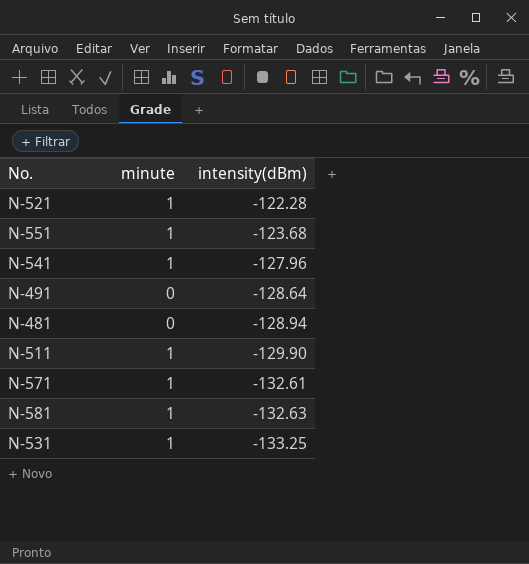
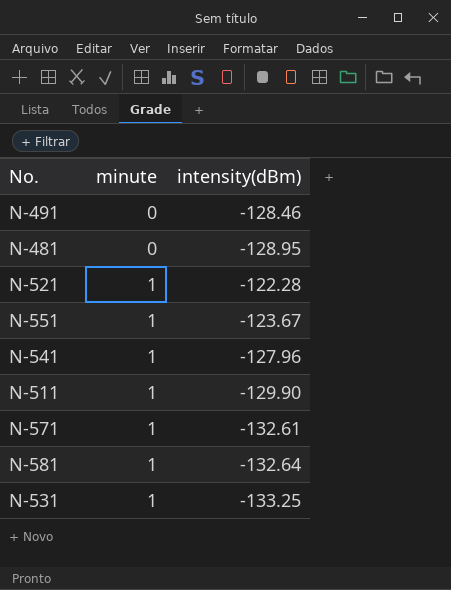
row order: intensity(dBm) descending -> minute ascending
N-491 | intensity(dBm): -128.64 -> -128.46
N-481 | intensity(dBm): -128.94 -> -128.95
N-551 | intensity(dBm): -123.68 -> -123.67
N-581 | intensity(dBm): -132.63 -> -132.64

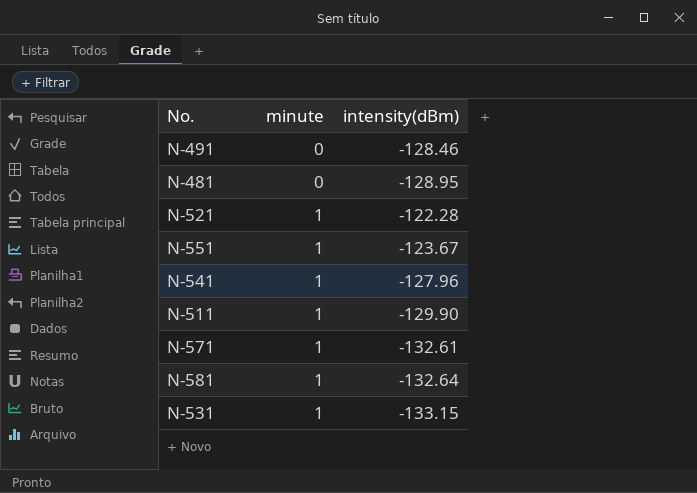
N-531 | intensity(dBm): -133.25 -> -133.15

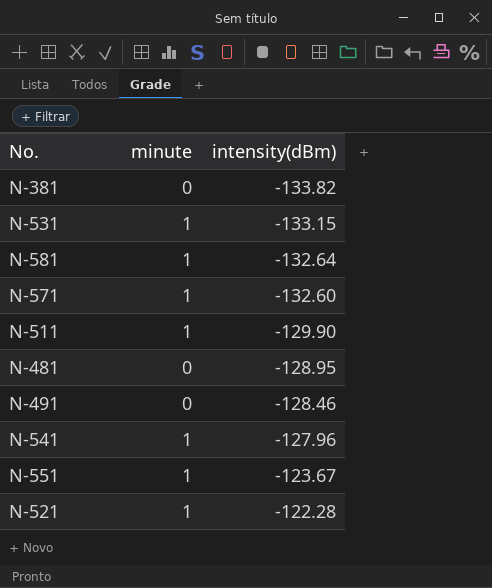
row order: minute ascending -> intensity(dBm) ascending
row N-381: none -> 0 | -133.82
N-571 | intensity(dBm): -132.61 -> -132.60

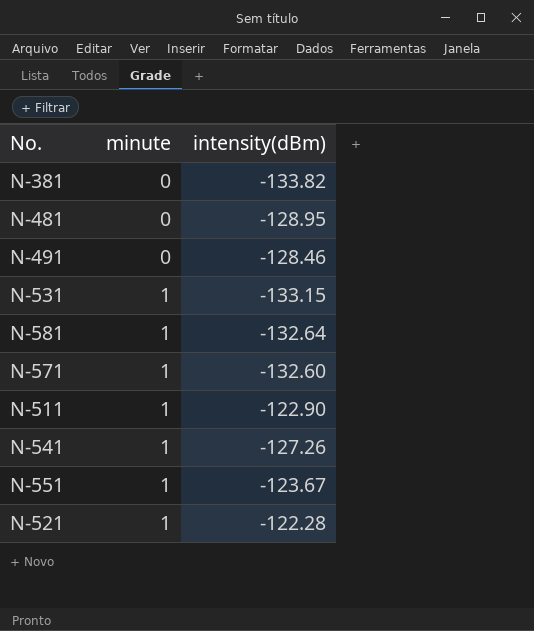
row order: intensity(dBm) ascending -> minute ascending
N-511 | intensity(dBm): -129.90 -> -122.90
N-541 | intensity(dBm): -127.96 -> -127.26

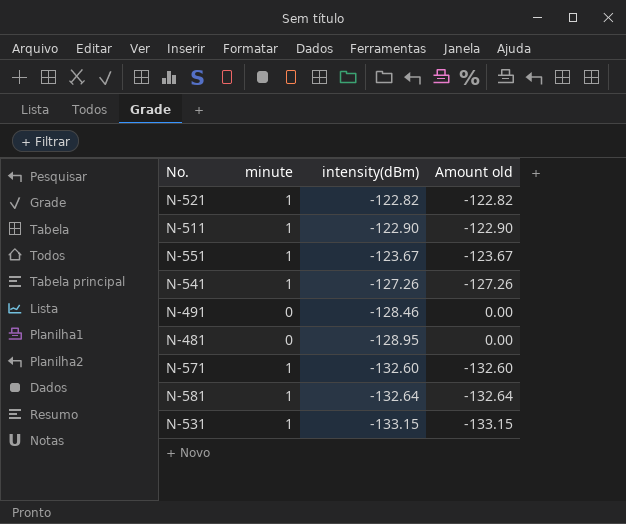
row order: minute ascending -> intensity(dBm) descending
column Amount old | formula: none -> [minute] * [intensity(dBm)]
row N-381: 0 | -133.82 -> none
N-521 | intensity(dBm): -122.28 -> -122.82

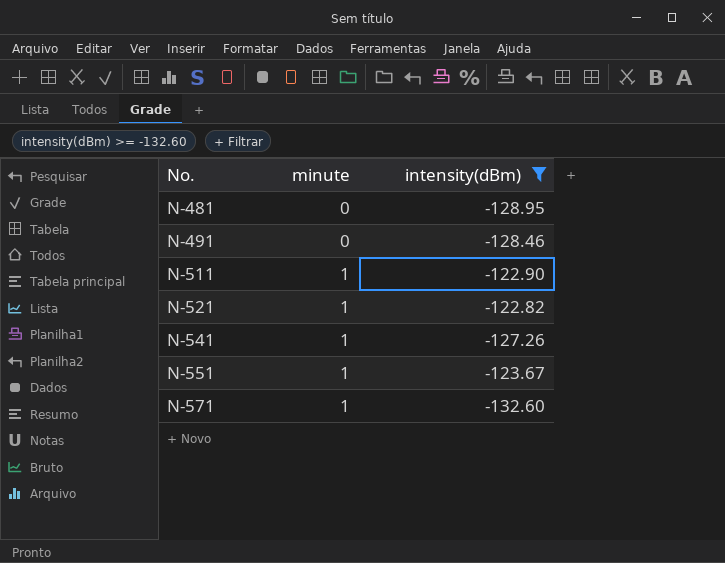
filter: none -> intensity(dBm) >= -132.60
row order: intensity(dBm) descending -> No. ascending
column Amount old | formula: [minute] * [intensity(dBm)] -> none

